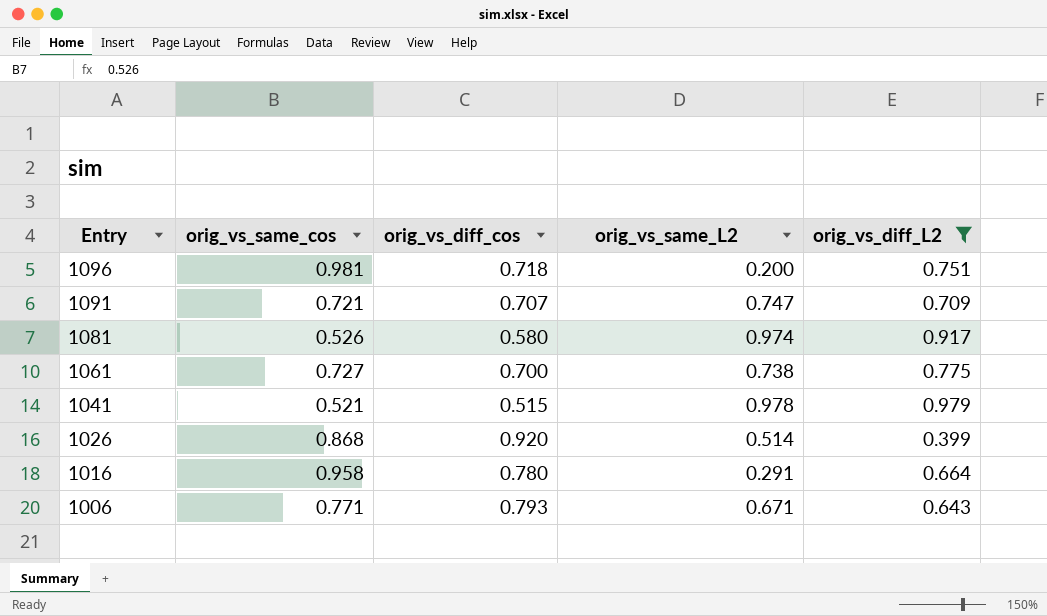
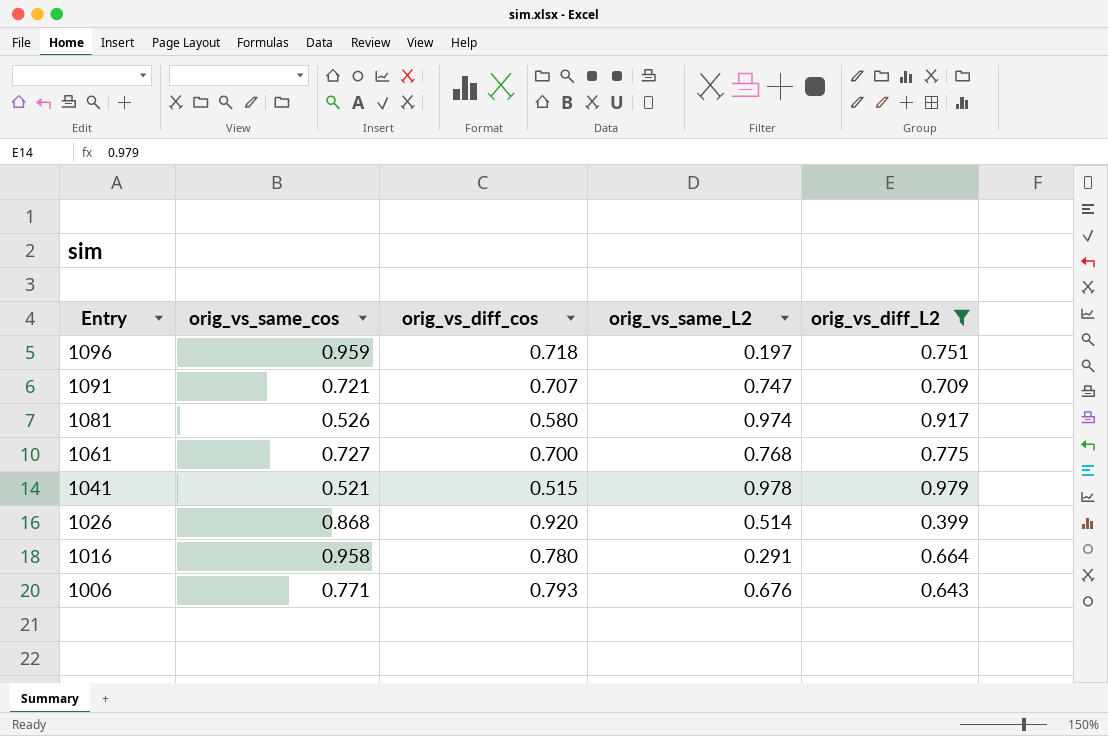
1096 | orig_vs_same_cos: 0.981 -> 0.959
1096 | orig_vs_same_L2: 0.200 -> 0.197
1061 | orig_vs_same_L2: 0.738 -> 0.768
1006 | orig_vs_same_L2: 0.671 -> 0.676

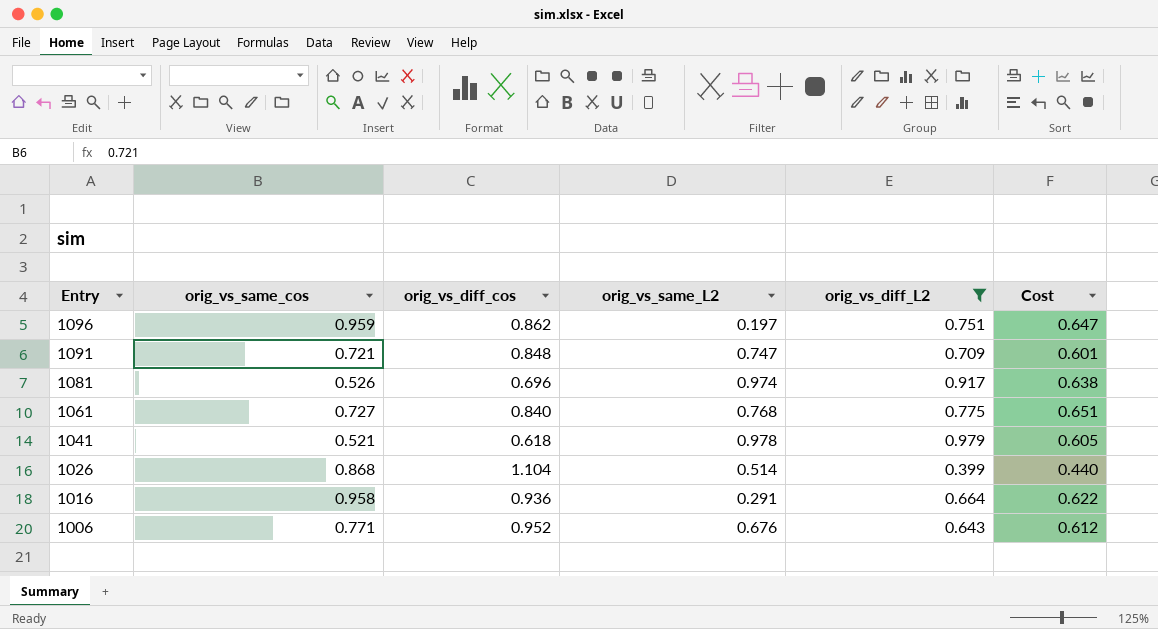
column Cost | formula: none -> [orig_vs_diff_cos] * [orig_vs_diff_L2]
1096 | orig_vs_diff_cos: 0.718 -> 0.862
1091 | orig_vs_diff_cos: 0.707 -> 0.848
1081 | orig_vs_diff_cos: 0.580 -> 0.696
1061 | orig_vs_diff_cos: 0.700 -> 0.840
1041 | orig_vs_diff_cos: 0.515 -> 0.618
1026 | orig_vs_diff_cos: 0.920 -> 1.104
1016 | orig_vs_diff_cos: 0.780 -> 0.936
1006 | orig_vs_diff_cos: 0.793 -> 0.952

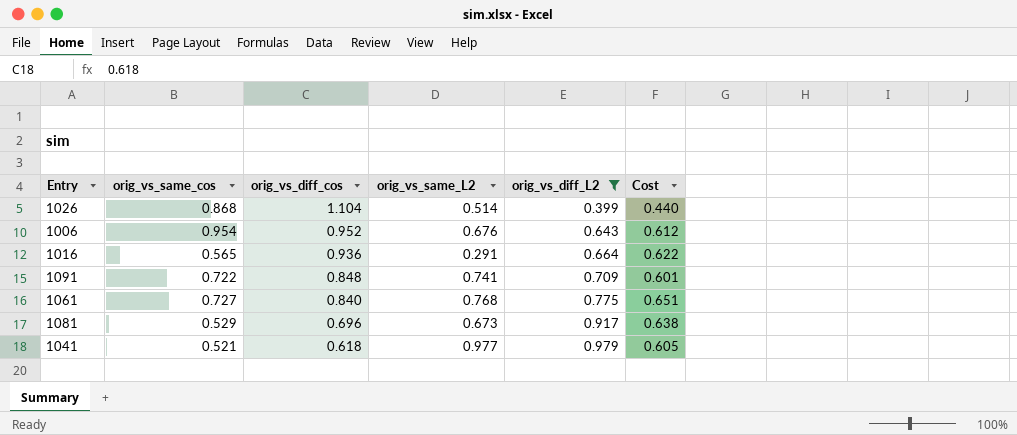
row order: Entry descending -> orig_vs_diff_cos descending
row 1096: 0.959 | 0.862 | 0.197 | 0.751 | 0.647 -> none
1006 | orig_vs_same_cos: 0.771 -> 0.954
1016 | orig_vs_same_cos: 0.958 -> 0.565
1091 | orig_vs_same_cos: 0.721 -> 0.722
1091 | orig_vs_same_L2: 0.747 -> 0.741
1081 | orig_vs_same_cos: 0.526 -> 0.529
1081 | orig_vs_same_L2: 0.974 -> 0.673
1041 | orig_vs_same_L2: 0.978 -> 0.977

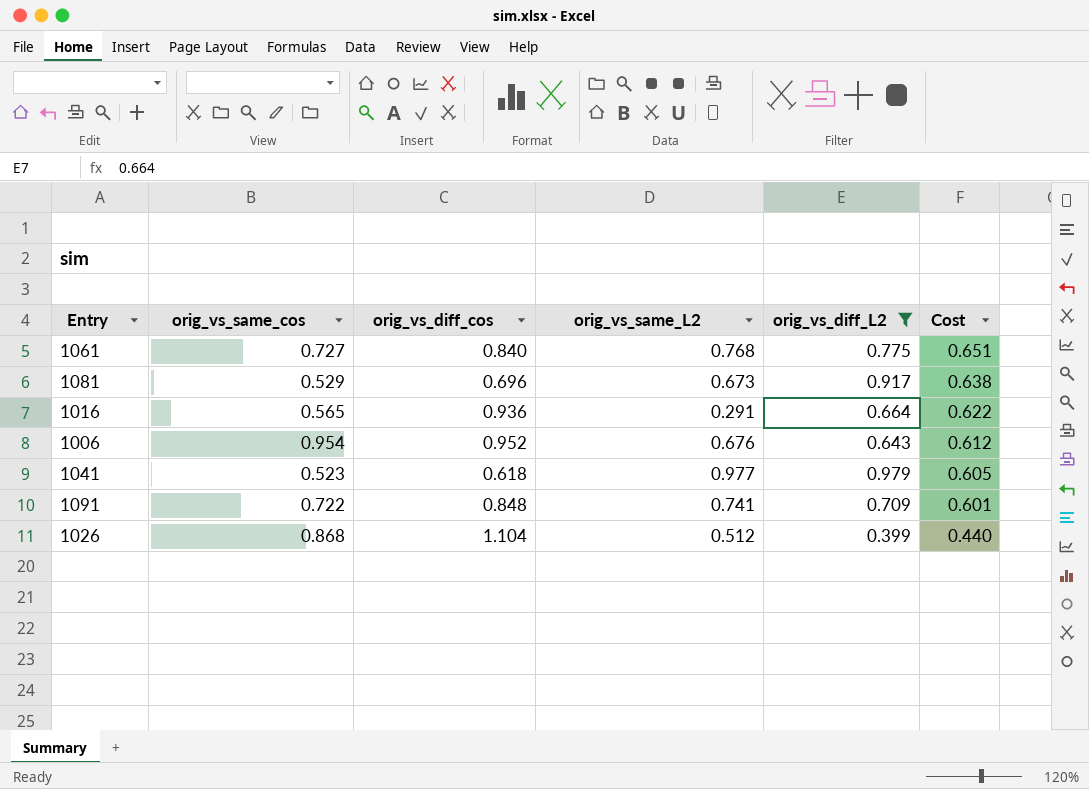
row order: orig_vs_diff_cos descending -> Cost descending
1041 | orig_vs_same_cos: 0.521 -> 0.523
1026 | orig_vs_same_L2: 0.514 -> 0.512

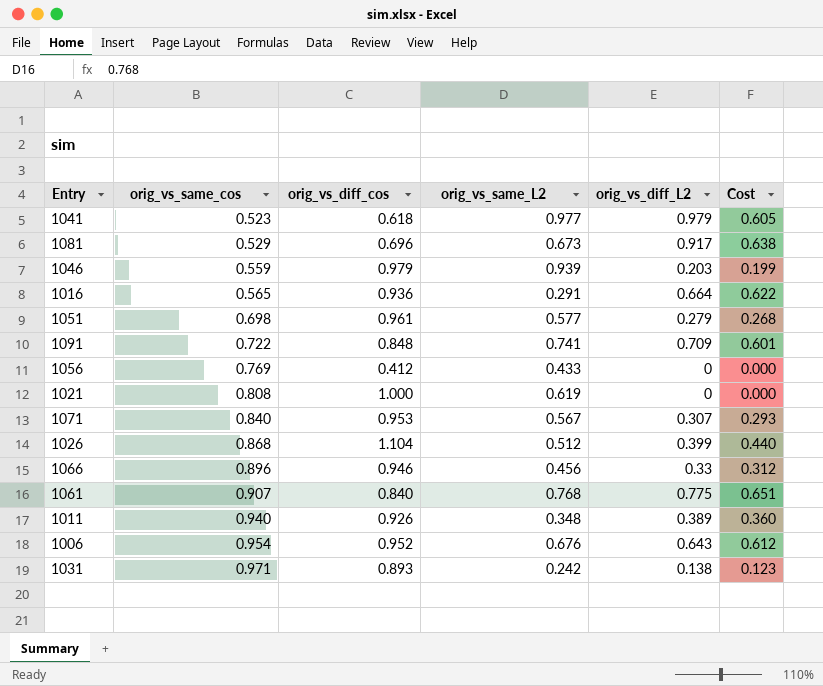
filter: orig_vs_diff_L2 >= 0.399 -> none
row order: Cost descending -> orig_vs_same_cos ascending
1061 | orig_vs_same_cos: 0.727 -> 0.907

